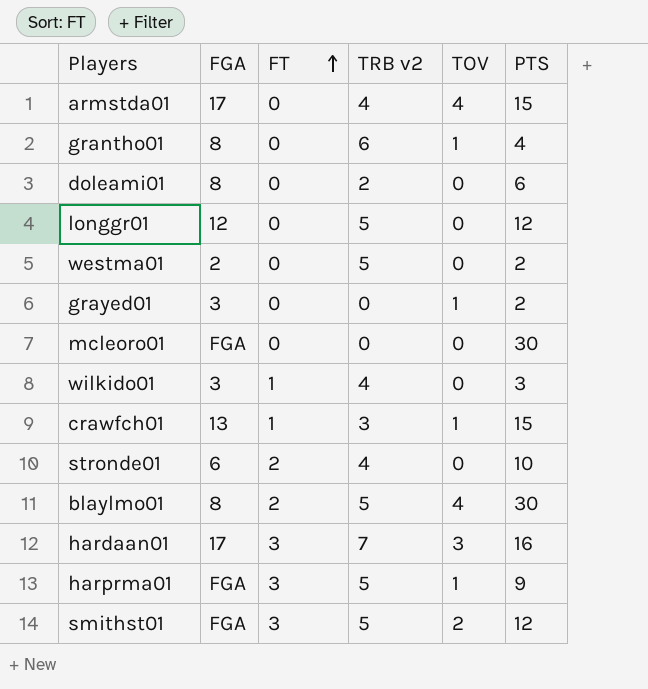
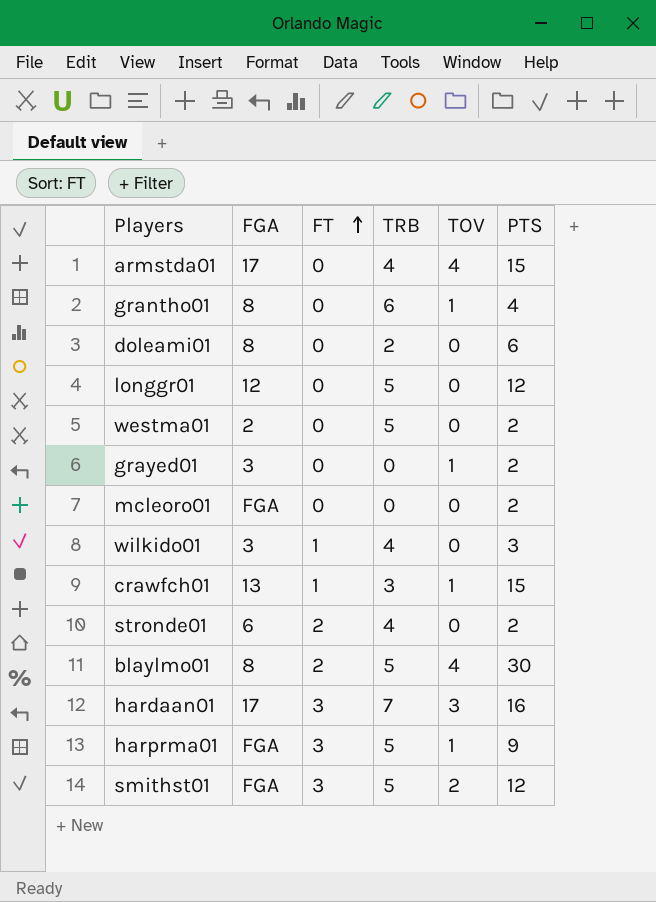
column name: TRB v2 -> TRB
mcleoro01 | PTS: 30 -> 2
stronde01 | PTS: 10 -> 2

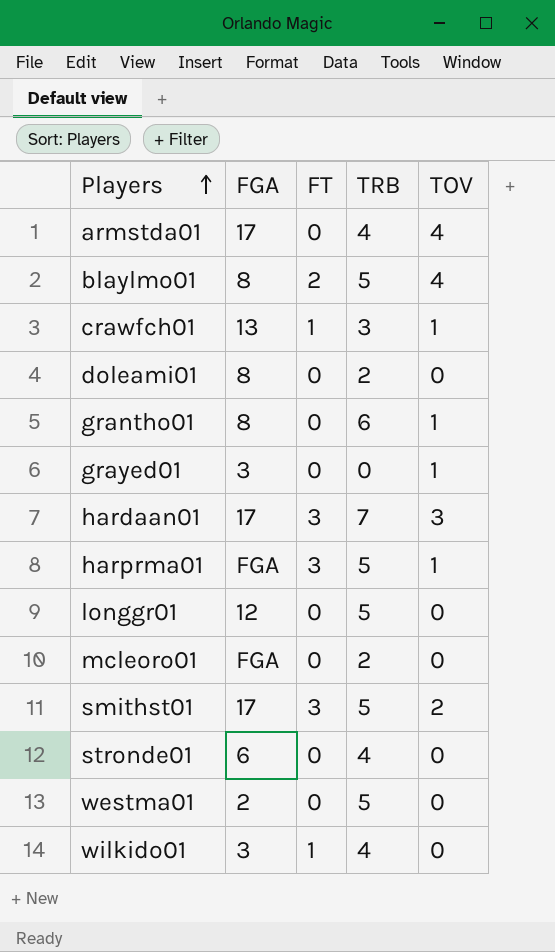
row order: FT ascending -> Players ascending
column PTS | position: 6 -> none
mcleoro01 | TRB: 0 -> 2
smithst01 | FGA: FGA -> 17
stronde01 | FT: 2 -> 0

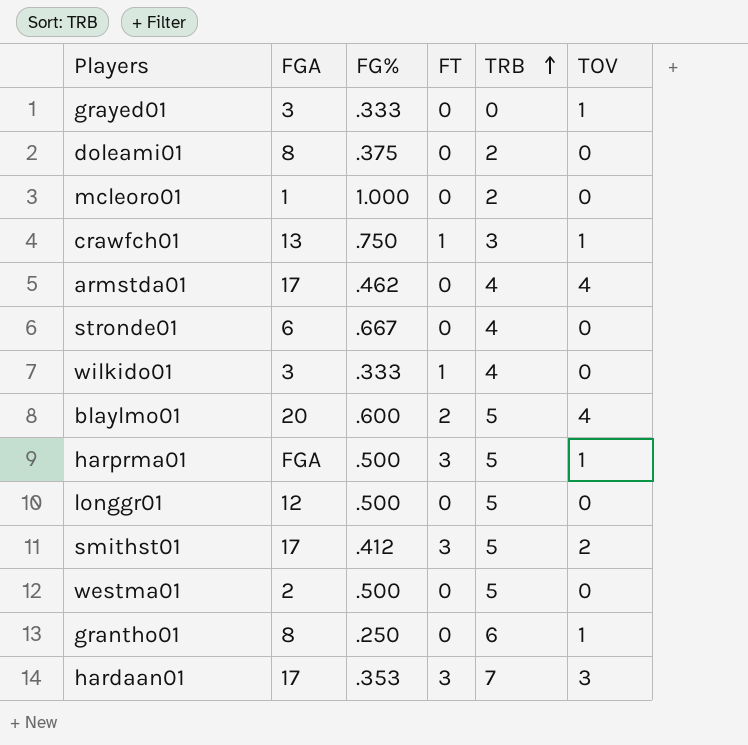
row order: Players ascending -> TRB ascending
column FG% | position: none -> 3
mcleoro01 | FGA: FGA -> 1
blaylmo01 | FGA: 8 -> 20

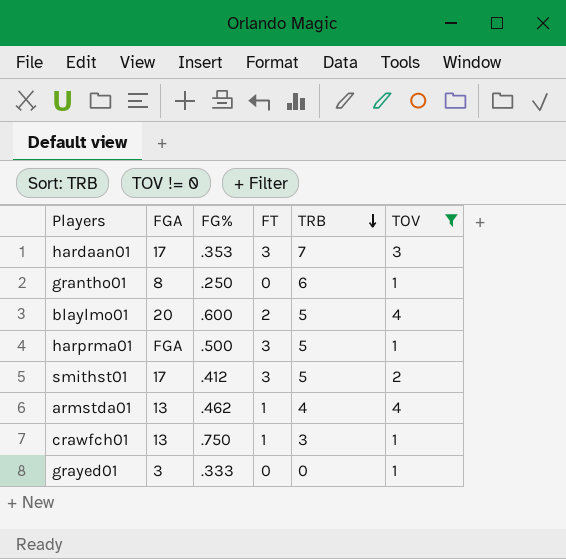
filter: none -> TOV != 0
row order: TRB ascending -> TRB descending
armstda01 | FGA: 17 -> 13
armstda01 | FT: 0 -> 1

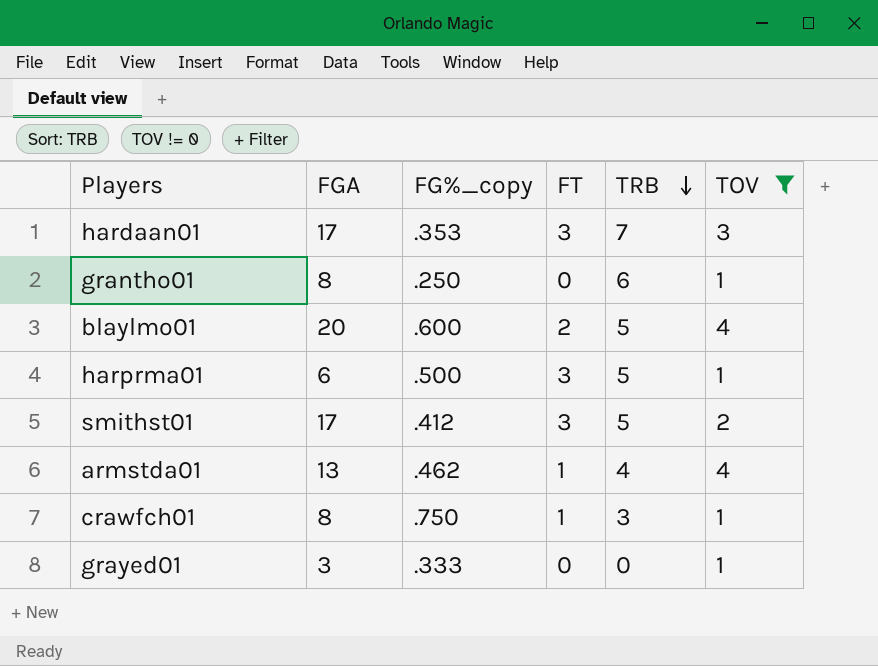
column name: FG% -> FG%_copy
harprma01 | FGA: FGA -> 6
crawfch01 | FGA: 13 -> 8

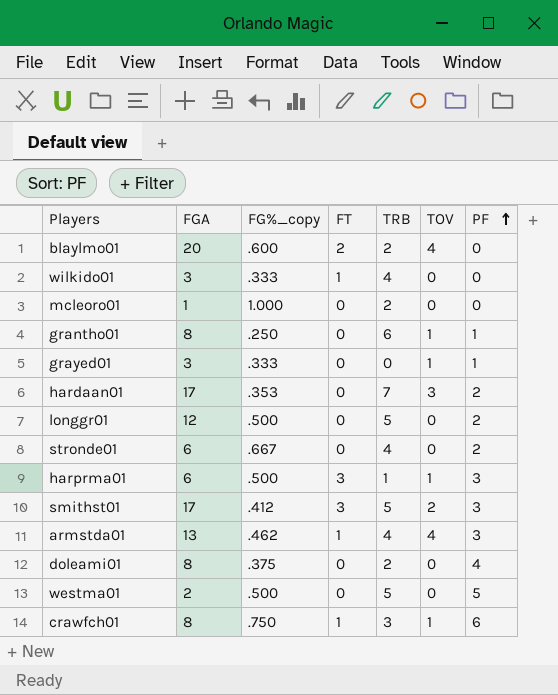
filter: TOV != 0 -> none
row order: TRB descending -> PF ascending
column PF | position: none -> 7
blaylmo01 | TRB: 5 -> 2
hardaan01 | FT: 3 -> 0
harprma01 | TRB: 5 -> 1

